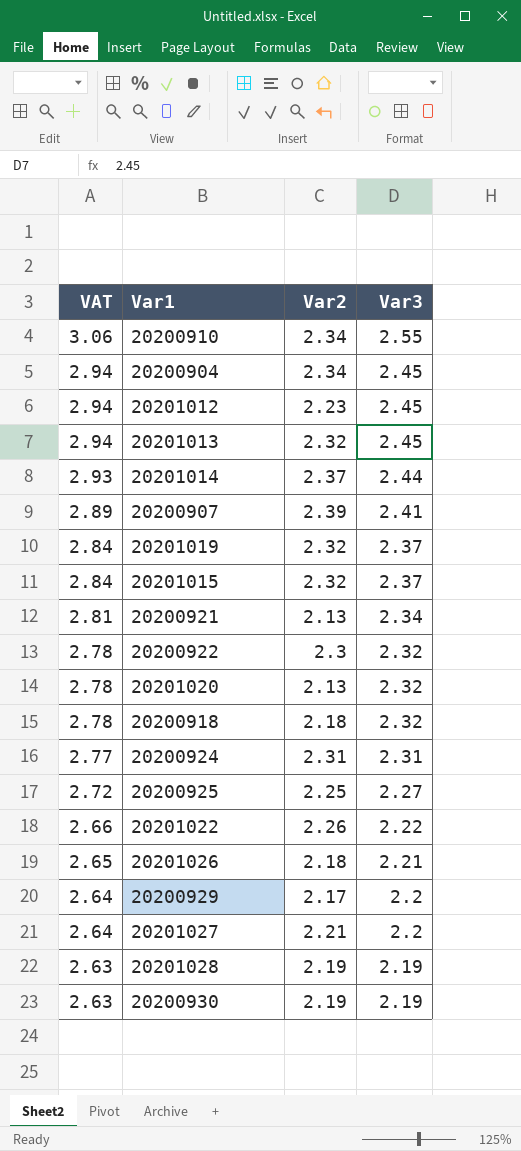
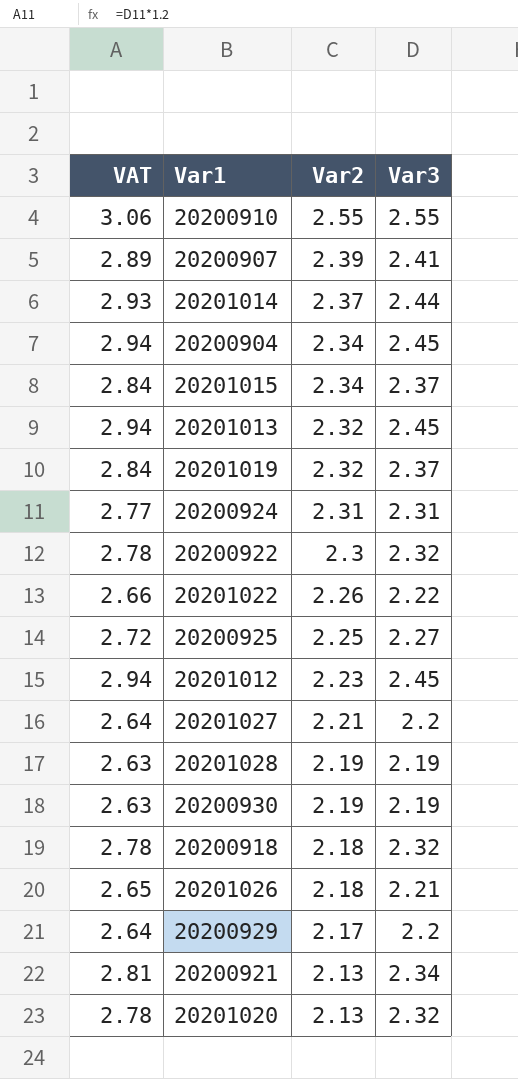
row order: VAT descending -> Var2 descending
20200910 | Var2: 2.34 -> 2.55
20201015 | Var2: 2.32 -> 2.34

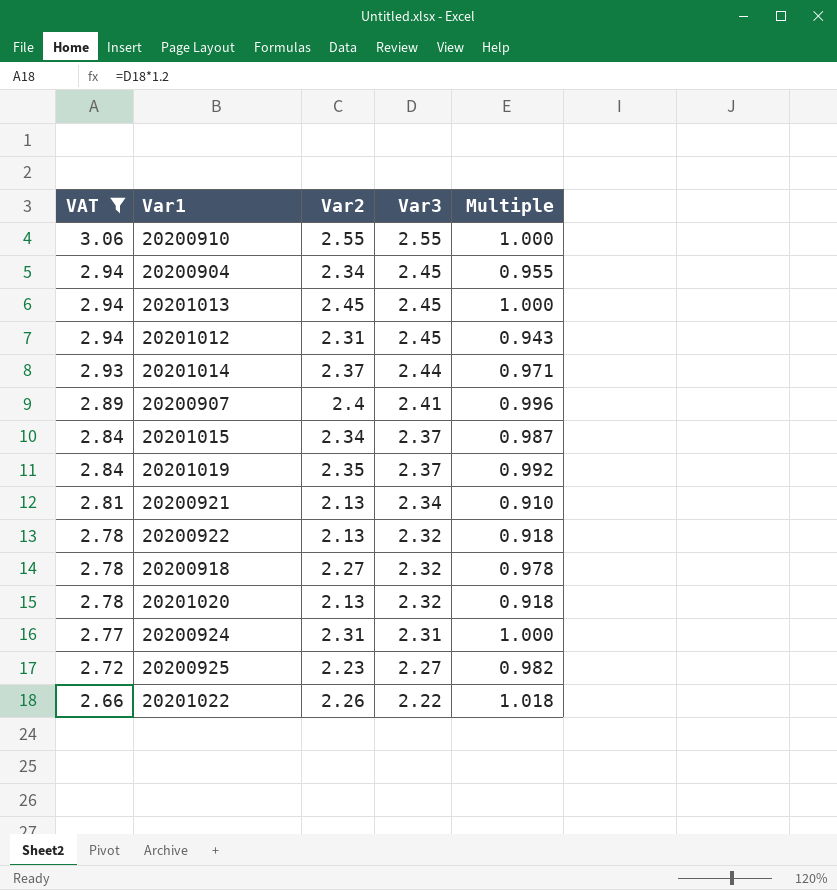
filter: none -> VAT >= 2.66
row order: Var2 descending -> VAT descending
column Multiple | formula: none -> [Var2] / [Var3]
20201013 | Var2: 2.32 -> 2.45
20201012 | Var2: 2.23 -> 2.31
20200907 | Var2: 2.39 -> 2.4
20201019 | Var2: 2.32 -> 2.35
20200922 | Var2: 2.3 -> 2.13
20200918 | Var2: 2.18 -> 2.27
20200925 | Var2: 2.25 -> 2.23

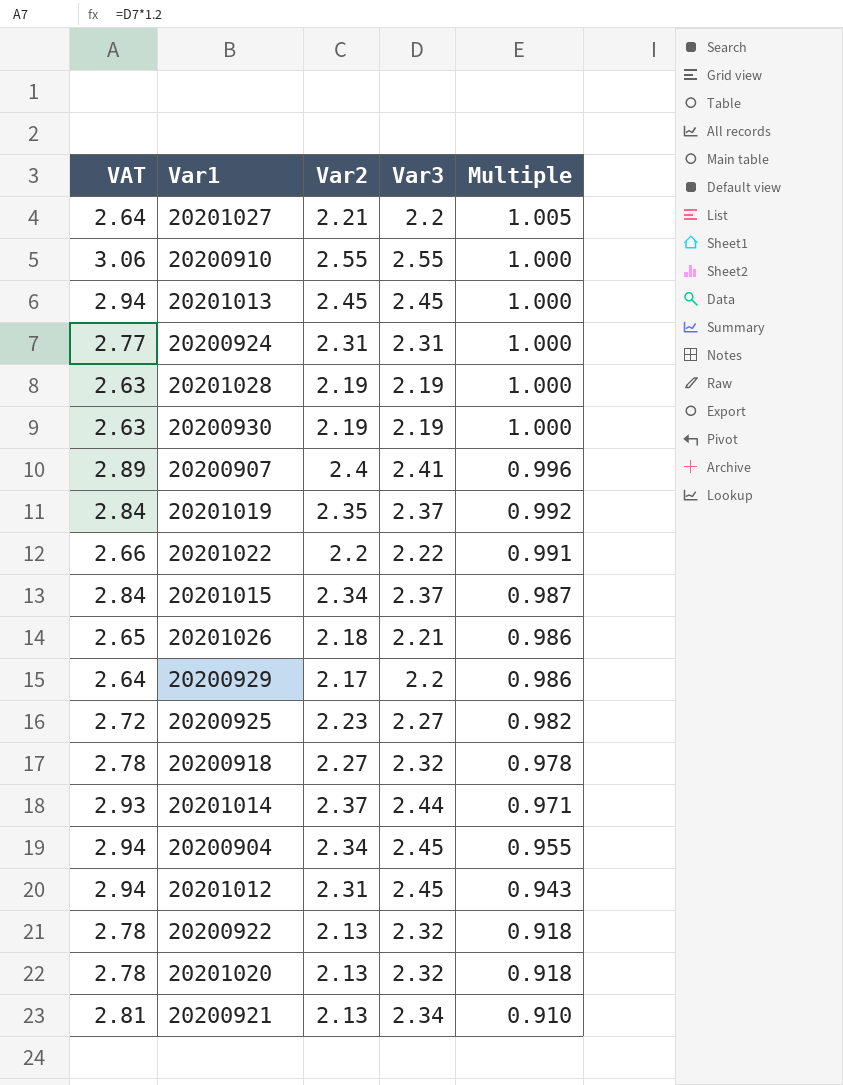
filter: VAT >= 2.66 -> none
row order: VAT descending -> Multiple descending
20201022 | Var2: 2.26 -> 2.2
20201022 | Multiple: 1.018 -> 0.991

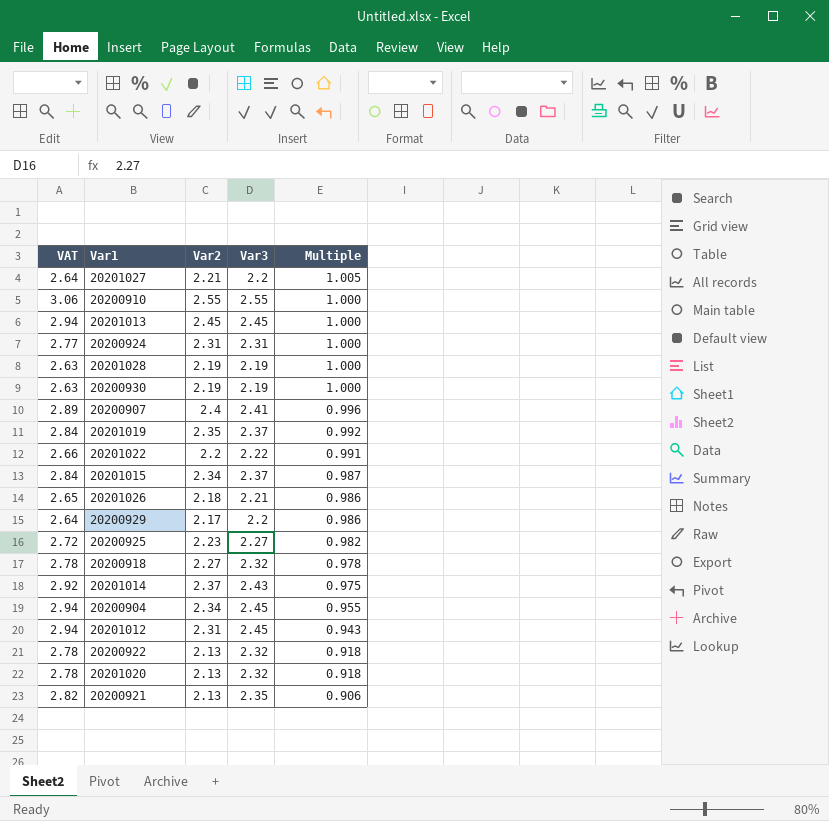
20201014 | VAT: 2.93 -> 2.92
20201014 | Var3: 2.44 -> 2.43
20201014 | Multiple: 0.971 -> 0.975
20200921 | VAT: 2.81 -> 2.82
20200921 | Var3: 2.34 -> 2.35
20200921 | Multiple: 0.910 -> 0.906

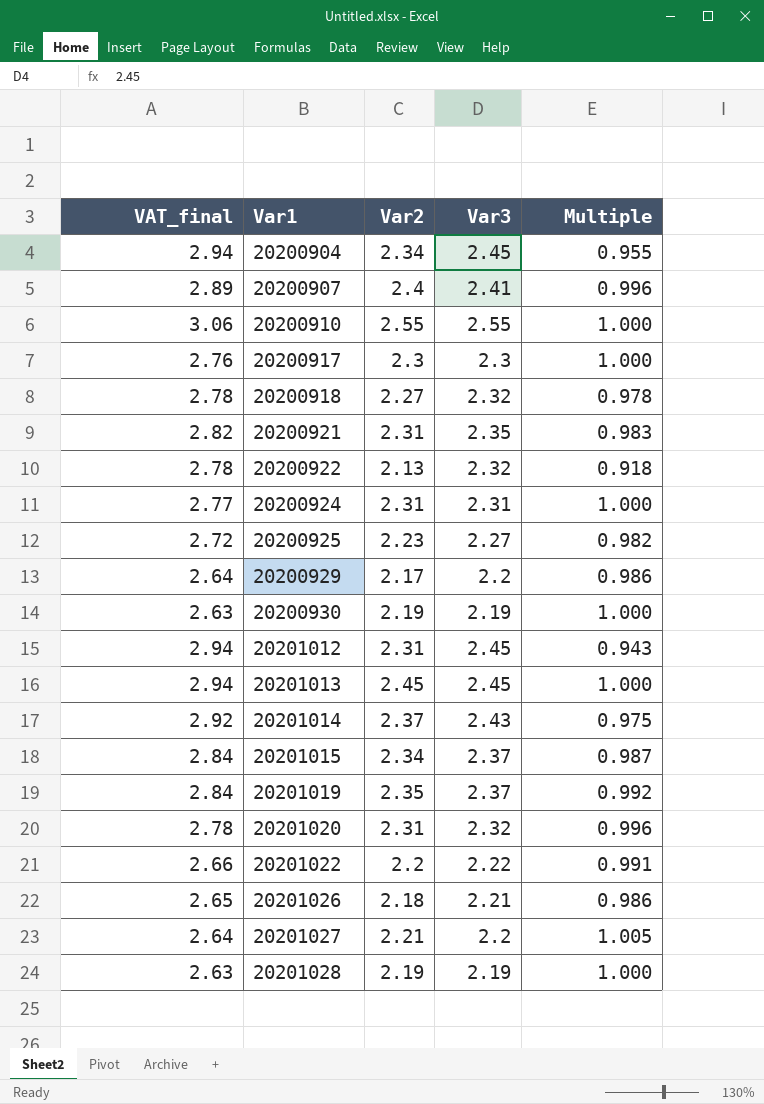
row order: Multiple descending -> Var1 ascending
column name: VAT -> VAT_final
row 20200917: none -> 2.76 | 2.3 | 2.3 | 1.000
20200921 | Var2: 2.13 -> 2.31
20200921 | Multiple: 0.906 -> 0.983
20201020 | Var2: 2.13 -> 2.31
20201020 | Multiple: 0.918 -> 0.996

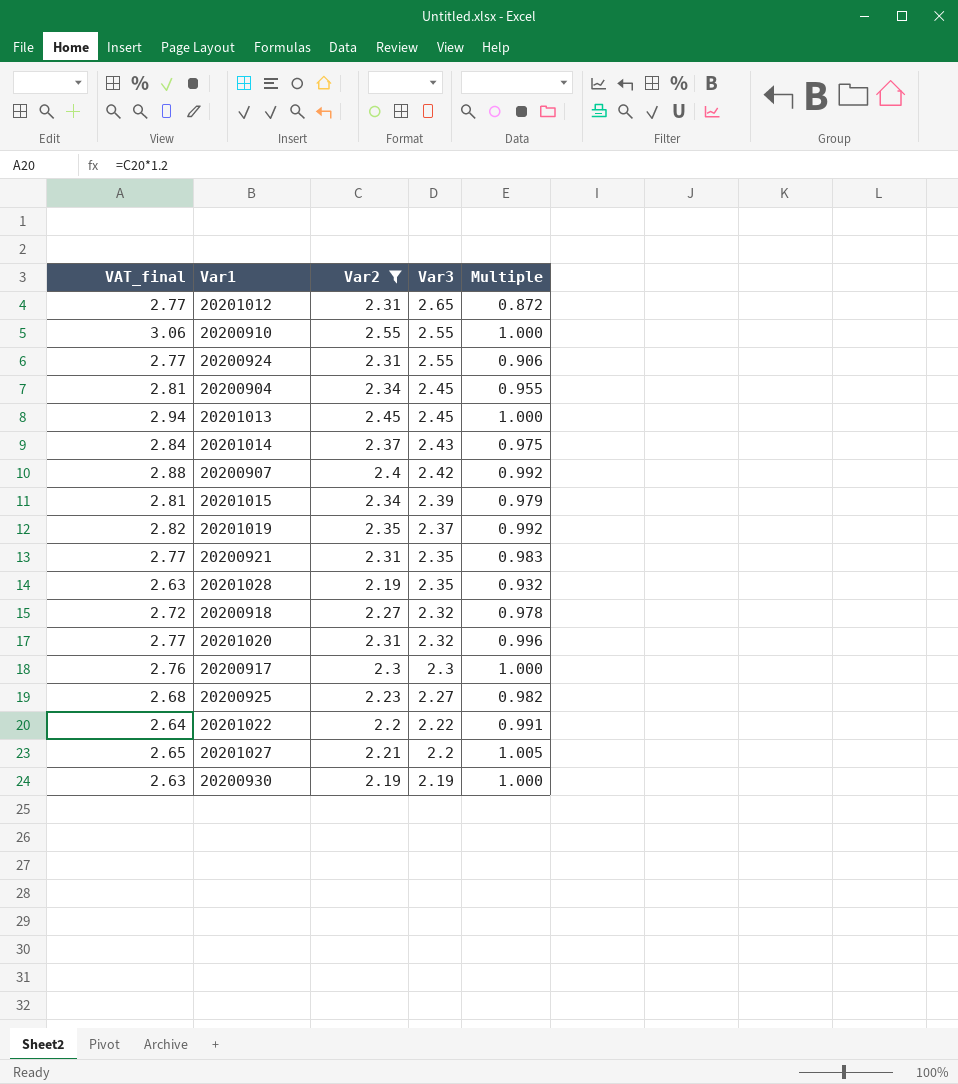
filter: none -> Var2 >= 2.19
row order: Var1 ascending -> Var3 descending
column VAT_final | formula: [Var3] * 1.2 -> [Var2] * 1.2
20201012 | Var3: 2.45 -> 2.65
20201012 | Multiple: 0.943 -> 0.872
20200924 | Var3: 2.31 -> 2.55
20200924 | Multiple: 1.000 -> 0.906
20200907 | Var3: 2.41 -> 2.42
20200907 | Multiple: 0.996 -> 0.992
20201015 | Var3: 2.37 -> 2.39
20201015 | Multiple: 0.987 -> 0.979
20201028 | Var3: 2.19 -> 2.35
20201028 | Multiple: 1.000 -> 0.932

